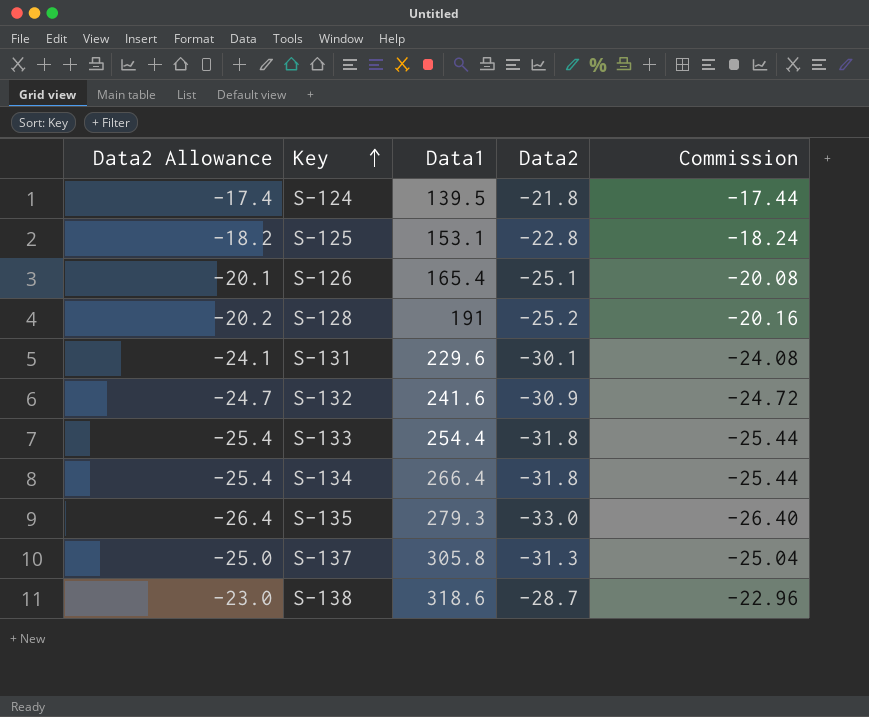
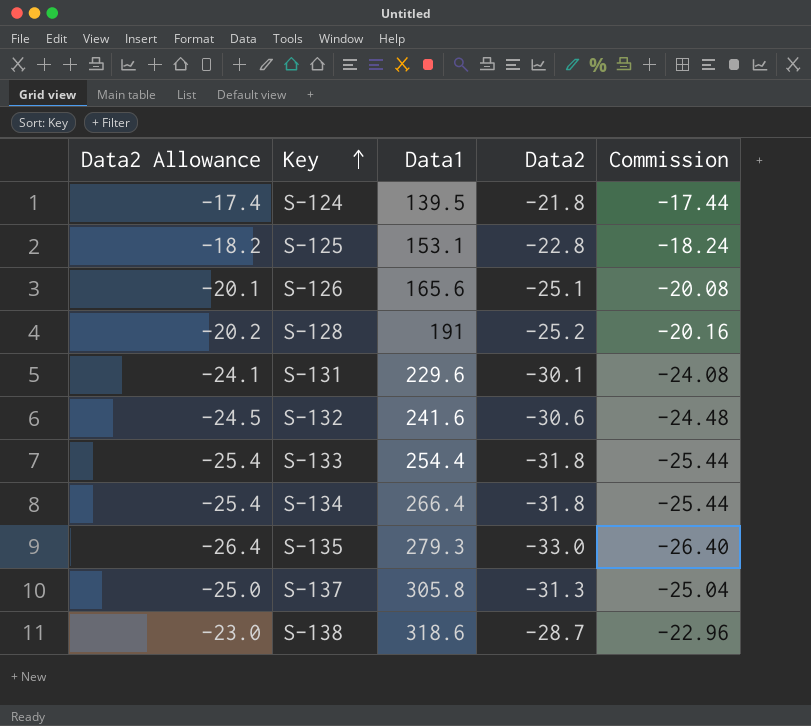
S-126 | Data1: 165.4 -> 165.6
S-132 | Data2 Allowance: -24.7 -> -24.5
S-132 | Data2: -30.9 -> -30.6
S-132 | Commission: -24.72 -> -24.48

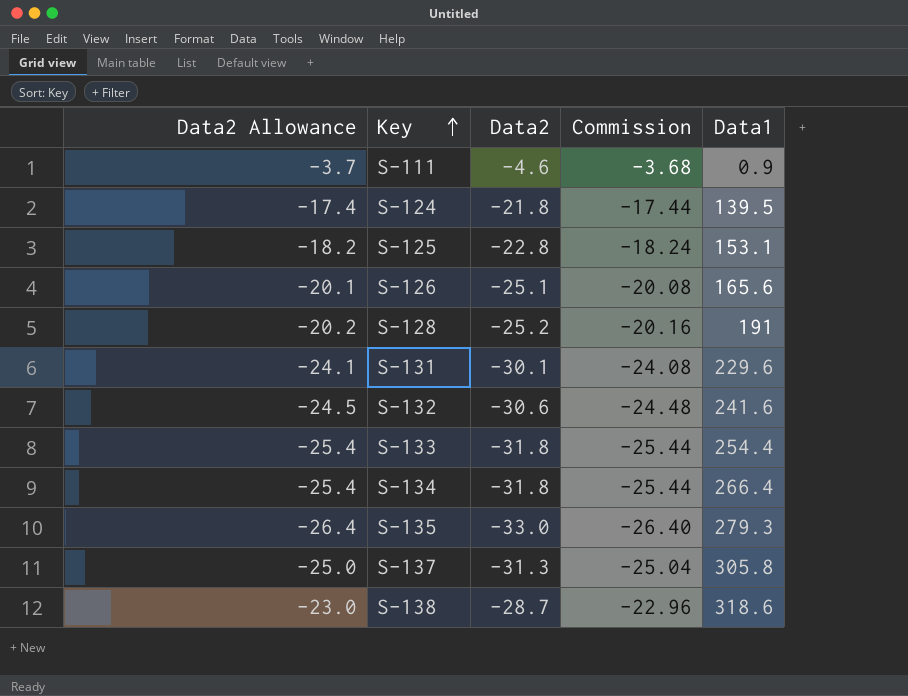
column Data1 | position: 3 -> 5
row S-111: none -> -3.7 | -4.6 | -3.68 | 0.9

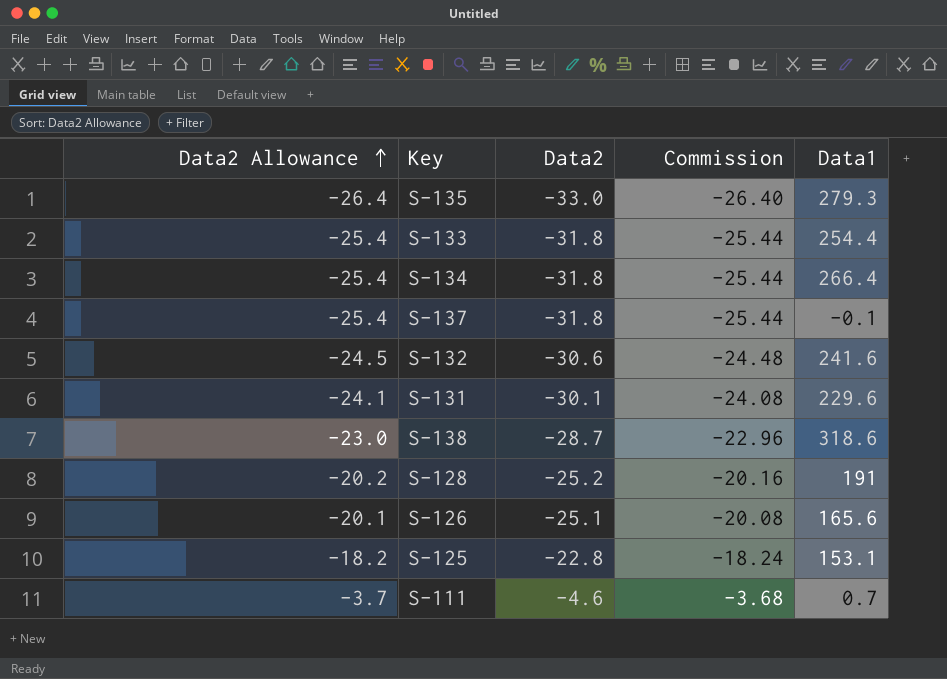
row order: Key ascending -> Data2 Allowance ascending
row S-124: -17.4 | -21.8 | -17.44 | 139.5 -> none
S-137 | Data2 Allowance: -25.0 -> -25.4
S-137 | Data2: -31.3 -> -31.8
S-137 | Commission: -25.04 -> -25.44
S-137 | Data1: 305.8 -> -0.1
S-111 | Data1: 0.9 -> 0.7

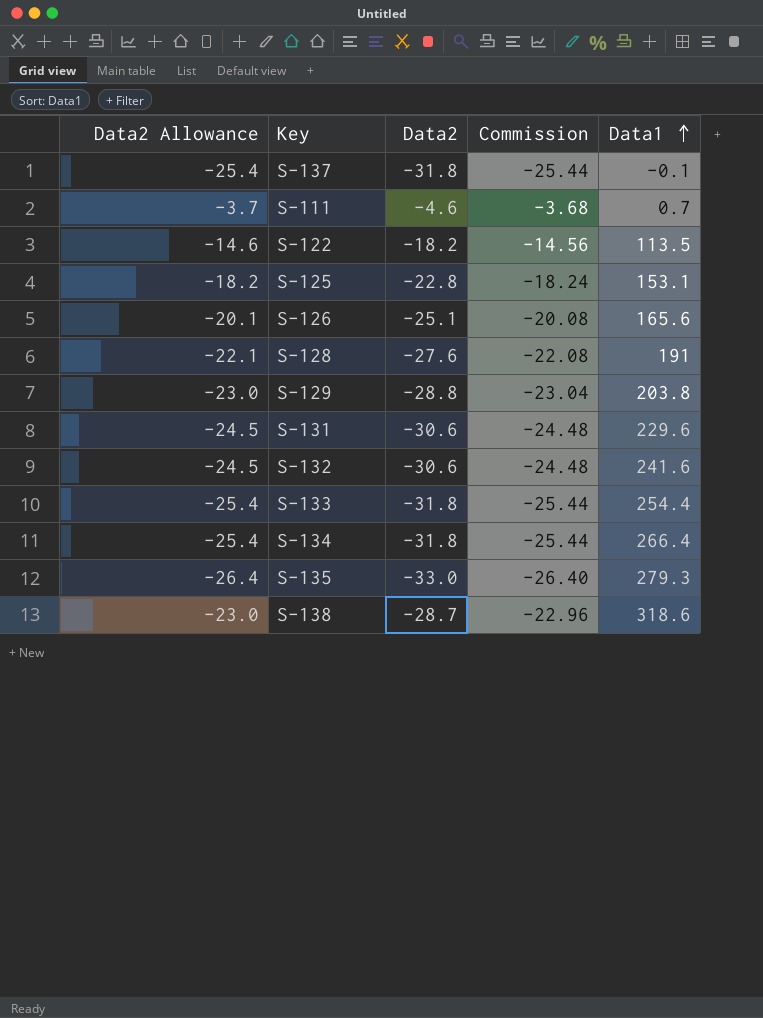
row order: Data2 Allowance ascending -> Data1 ascending
row S-122: none -> -14.6 | -18.2 | -14.56 | 113.5
S-128 | Data2 Allowance: -20.2 -> -22.1
S-128 | Data2: -25.2 -> -27.6
S-128 | Commission: -20.16 -> -22.08
row S-129: none -> -23.0 | -28.8 | -23.04 | 203.8
S-131 | Data2 Allowance: -24.1 -> -24.5
S-131 | Data2: -30.1 -> -30.6
S-131 | Commission: -24.08 -> -24.48

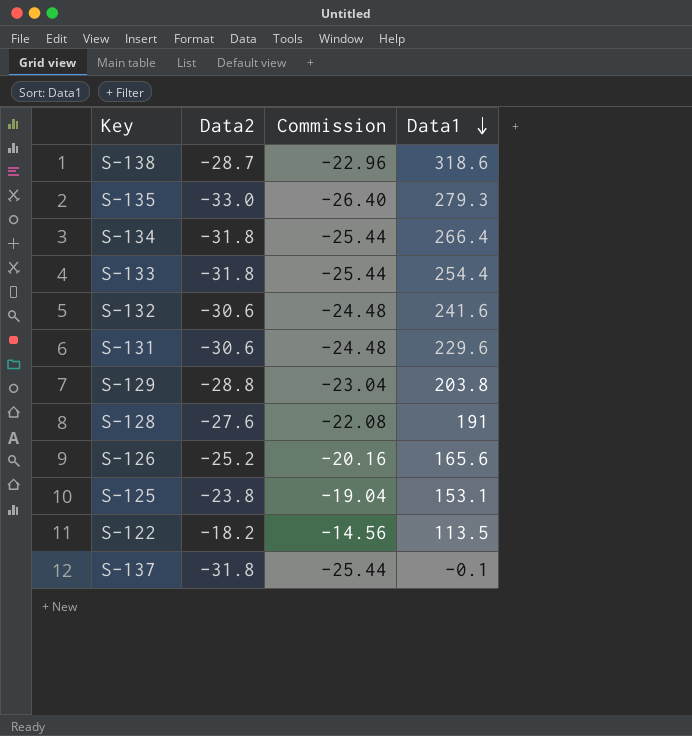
row order: Data1 ascending -> Data1 descending
column Data2 Allowance | formula: [Data2] * 0.8 -> none
row S-111: -3.7 | -4.6 | -3.68 | 0.7 -> none
S-126 | Data2: -25.1 -> -25.2
S-126 | Commission: -20.08 -> -20.16
S-125 | Data2: -22.8 -> -23.8
S-125 | Commission: -18.24 -> -19.04

